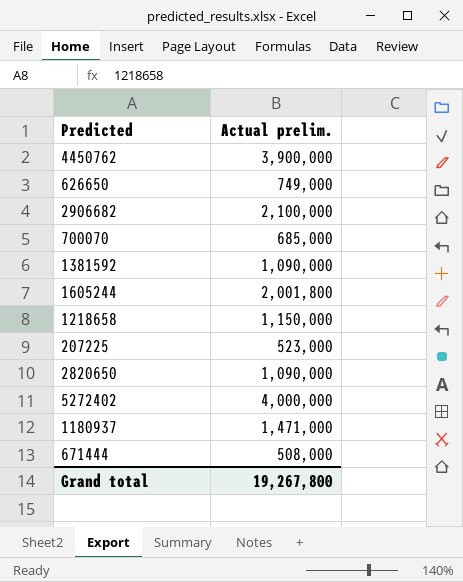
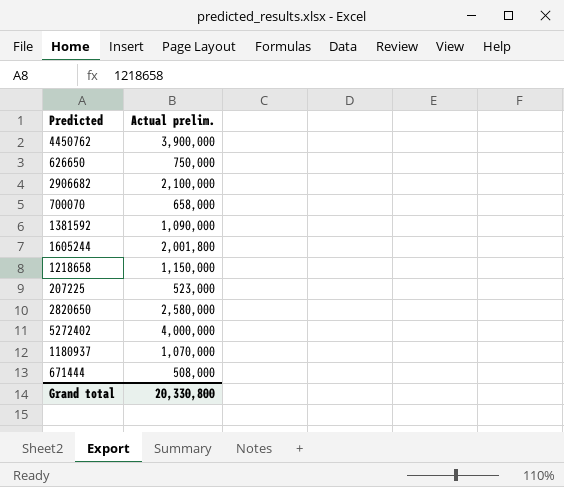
626650 | Actual prelim.: 749,000 -> 750,000
700070 | Actual prelim.: 685,000 -> 658,000
2820650 | Actual prelim.: 1,090,000 -> 2,580,000
1180937 | Actual prelim.: 1,471,000 -> 1,070,000
Grand total | Actual prelim.: 19,267,800 -> 20,330,800

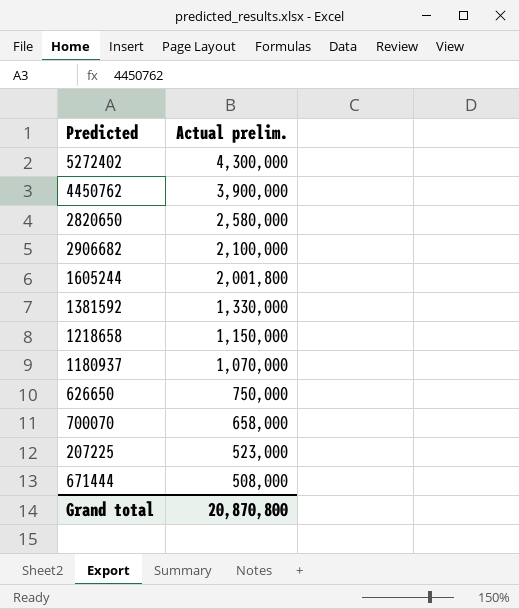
row order: none -> Actual prelim. descending
5272402 | Actual prelim.: 4,000,000 -> 4,300,000
1381592 | Actual prelim.: 1,090,000 -> 1,330,000
Grand total | Actual prelim.: 20,330,800 -> 20,870,800

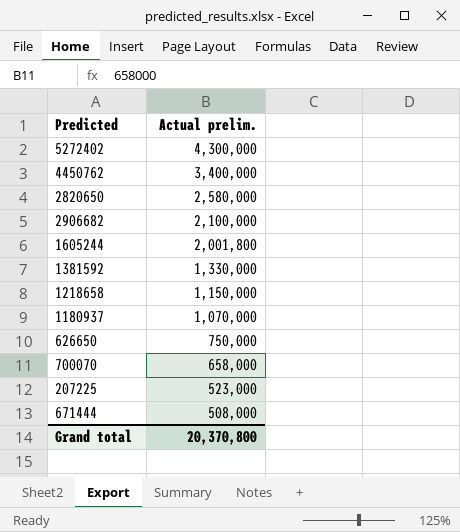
4450762 | Actual prelim.: 3,900,000 -> 3,400,000
Grand total | Actual prelim.: 20,870,800 -> 20,370,800

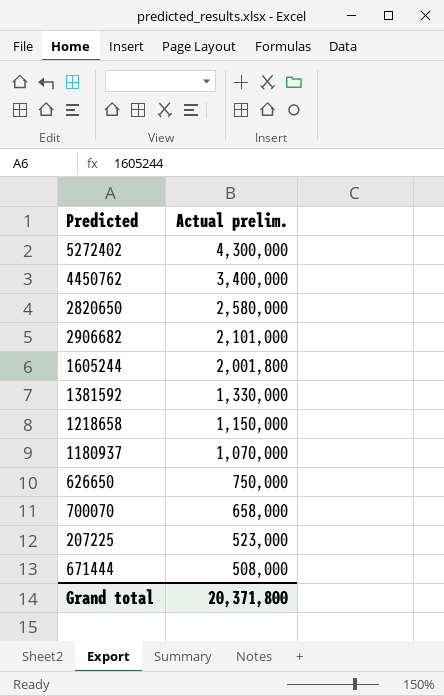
2906682 | Actual prelim.: 2,100,000 -> 2,101,000
Grand total | Actual prelim.: 20,370,800 -> 20,371,800

